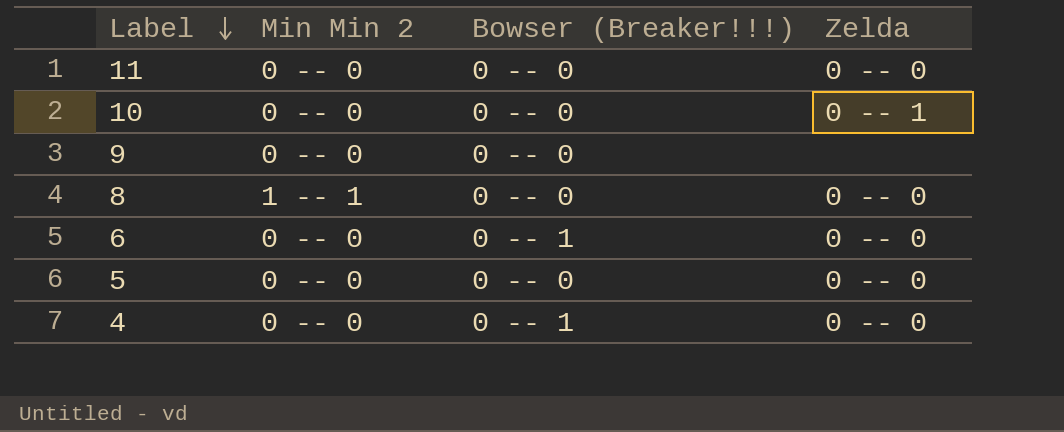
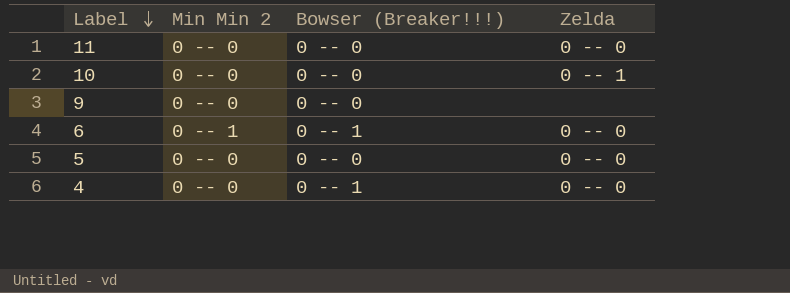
row 8: 1 -- 1 | 0 -- 0 | 0 -- 0 -> none
6 | Min Min 2: 0 -- 0 -> 0 -- 1

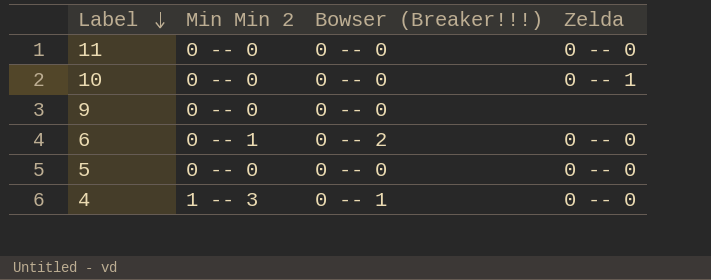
6 | Bowser (Breaker!!!): 0 -- 1 -> 0 -- 2
4 | Min Min 2: 0 -- 0 -> 1 -- 3

